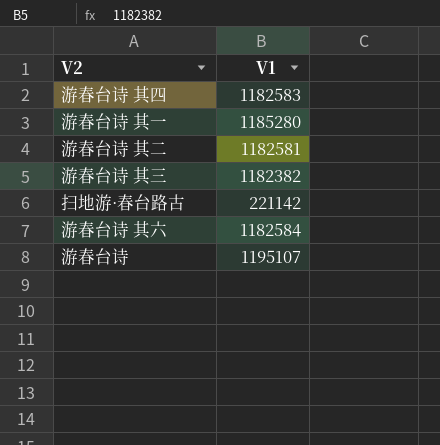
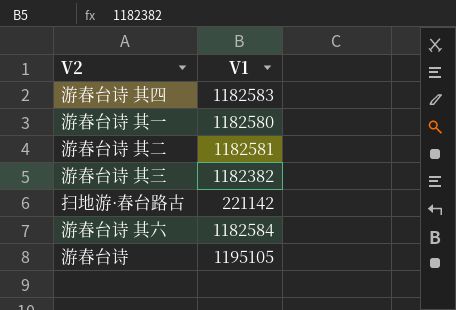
游春台诗 其一 | V1: 1185280 -> 1182580
游春台诗 | V1: 1195107 -> 1195105

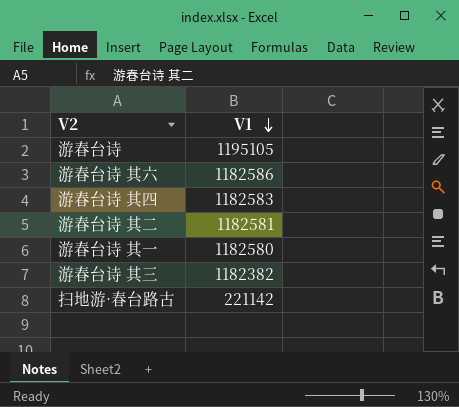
row order: none -> V1 descending
游春台诗 其六 | V1: 1182584 -> 1182586

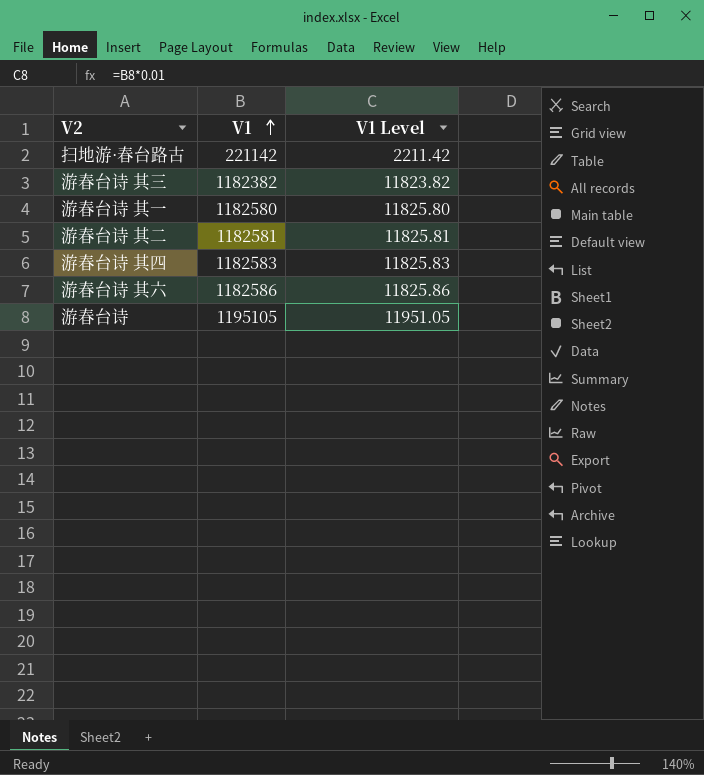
row order: V1 descending -> V1 ascending
column V1 Level | formula: none -> [V1] * 0.01

